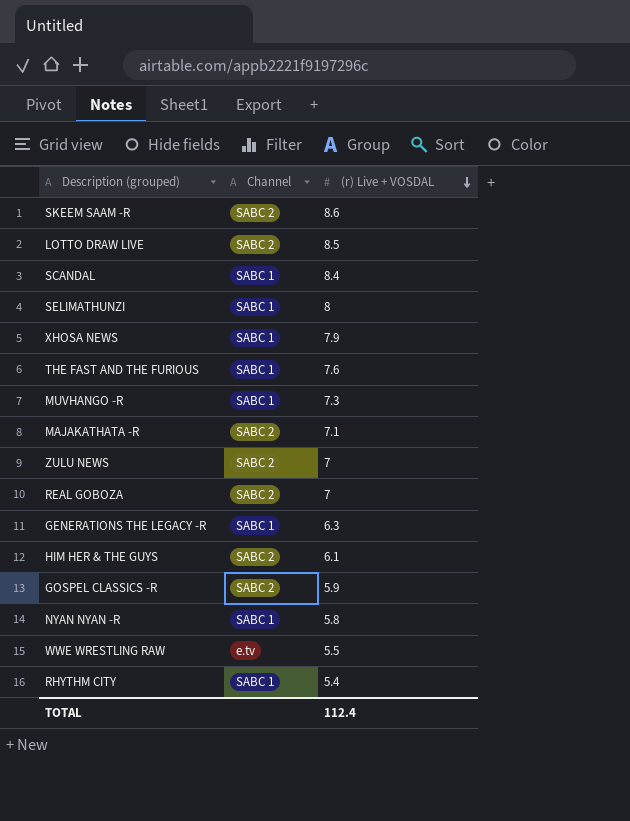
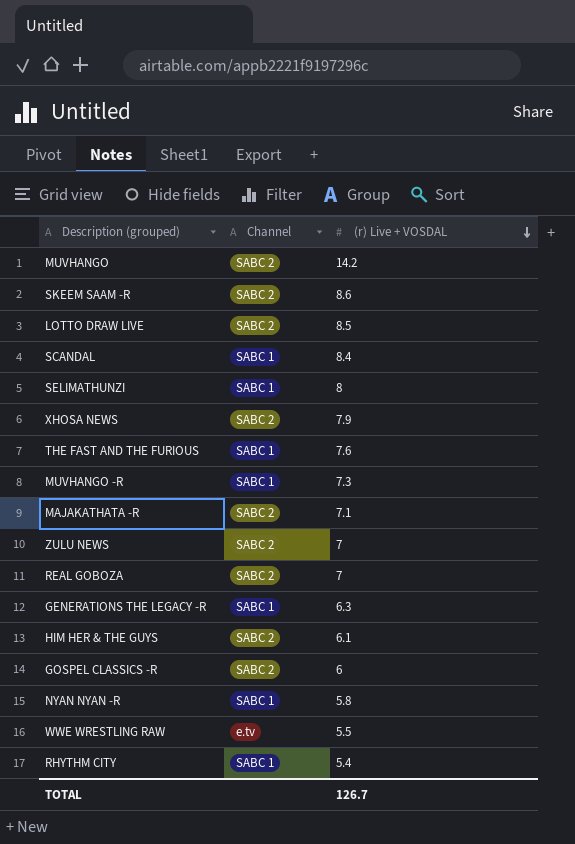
row MUVHANGO: none -> SABC 2 | 14.2
XHOSA NEWS | Channel: SABC 1 -> SABC 2
GOSPEL CLASSICS -R | (r) Live + VOSDAL: 5.9 -> 6
TOTAL | (r) Live + VOSDAL: 112.4 -> 126.7

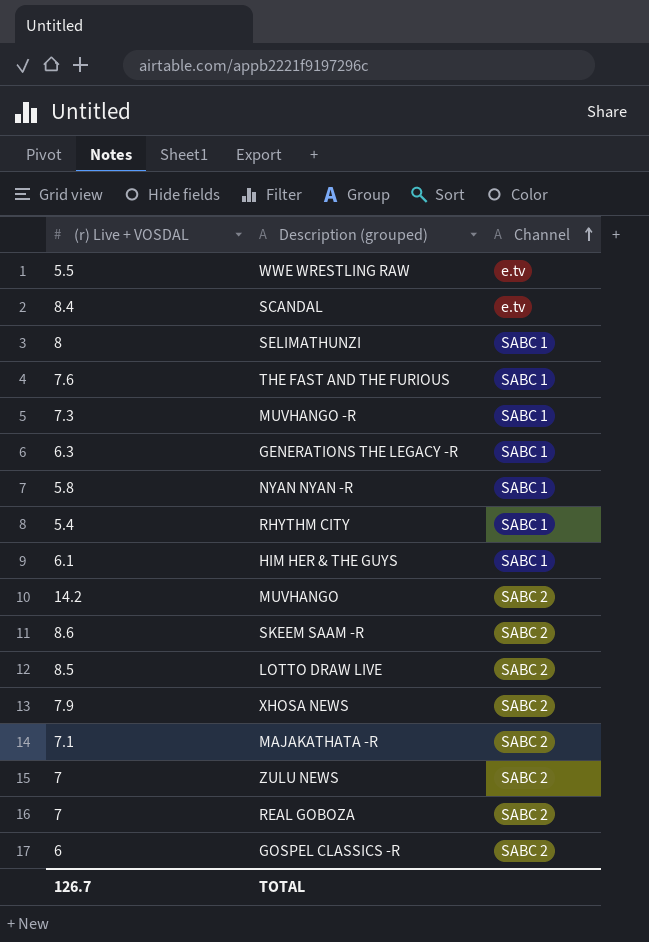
row order: (r) Live + VOSDAL descending -> Channel ascending
column (r) Live + VOSDAL | position: 3 -> 1
SCANDAL | Channel: SABC 1 -> e.tv
HIM HER & THE GUYS | Channel: SABC 2 -> SABC 1

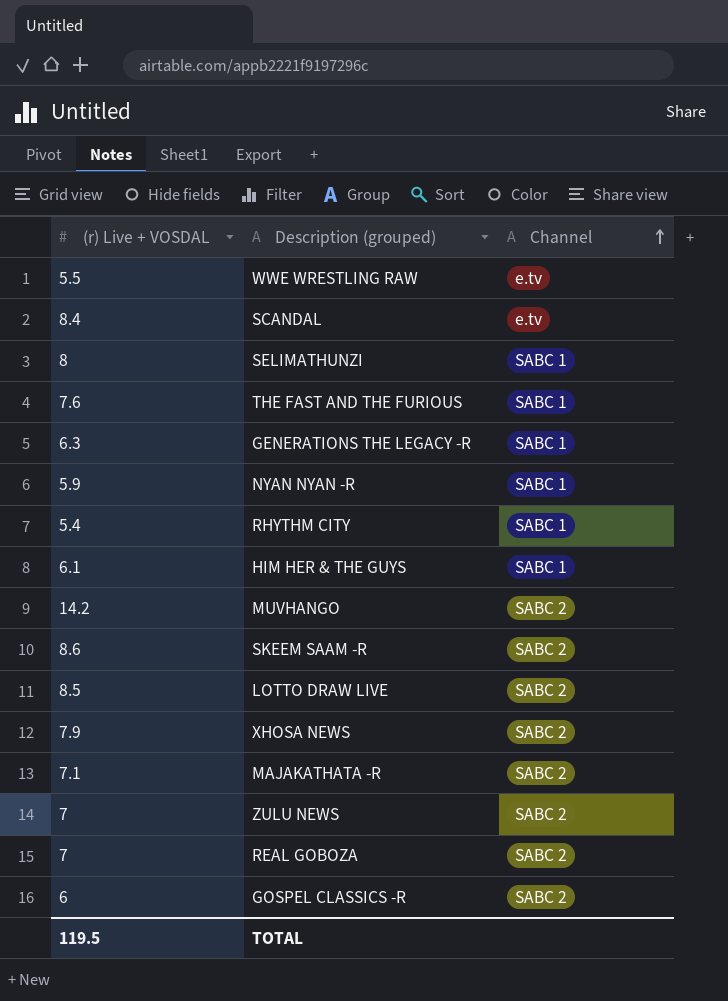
row MUVHANGO -R: 7.3 | SABC 1 -> none
NYAN NYAN -R | (r) Live + VOSDAL: 5.8 -> 5.9
TOTAL | (r) Live + VOSDAL: 126.7 -> 119.5

